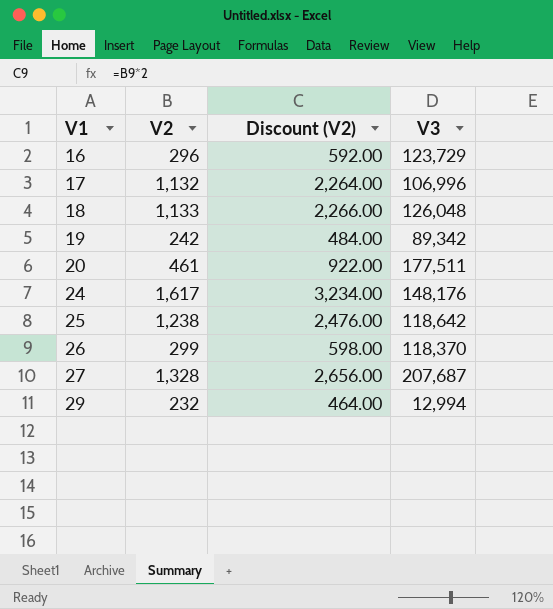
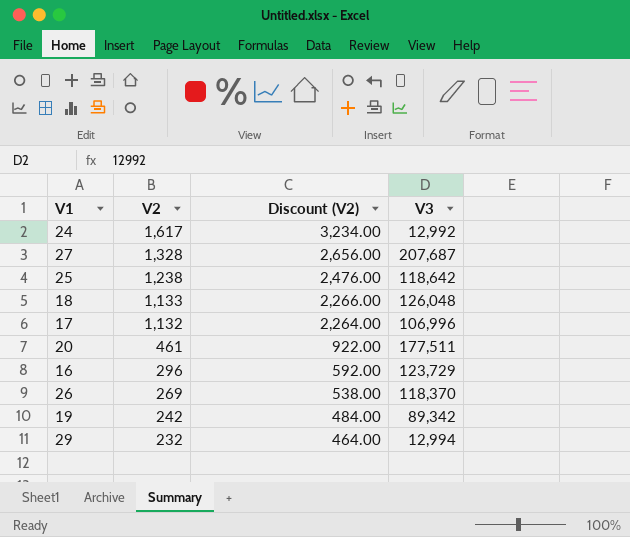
row order: V1 ascending -> V2 descending
24 | V3: 148,176 -> 12,992
26 | V2: 299 -> 269
26 | Discount (V2): 598.00 -> 538.00

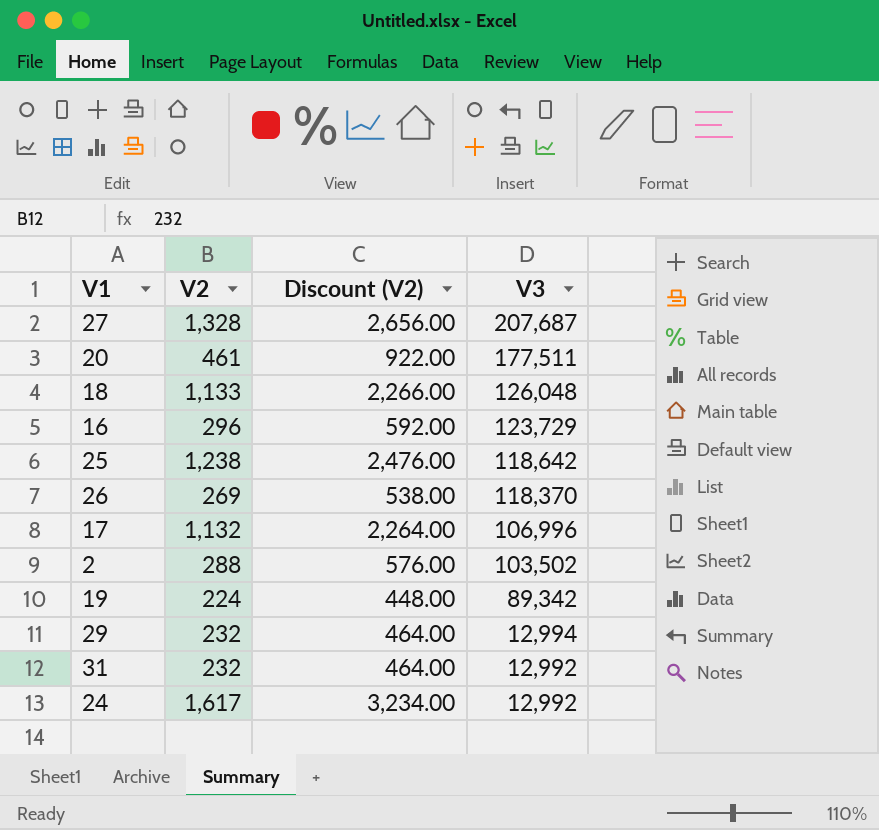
row order: V2 descending -> V3 descending
row 2: none -> 288 | 576.00 | 103,502
19 | V2: 242 -> 224
19 | Discount (V2): 484.00 -> 448.00
row 31: none -> 232 | 464.00 | 12,992

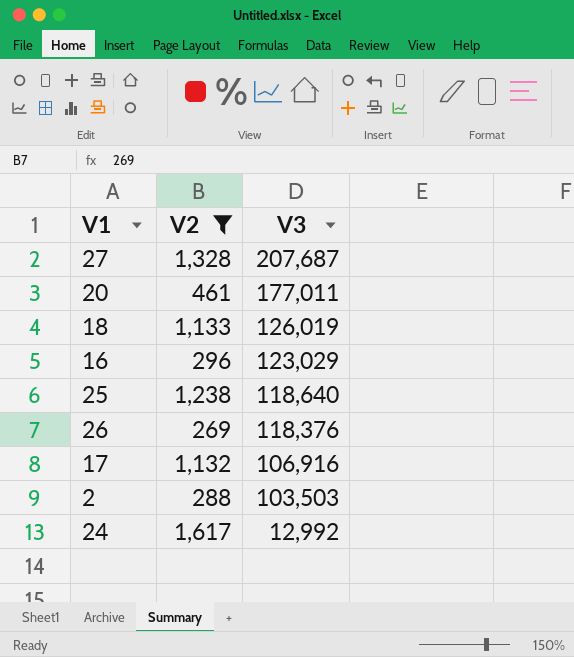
filter: none -> V2 >= 269
column Discount (V2) | formula: [V2] * 2 -> none
20 | V3: 177,511 -> 177,011
18 | V3: 126,048 -> 126,019
16 | V3: 123,729 -> 123,029
25 | V3: 118,642 -> 118,640
26 | V3: 118,370 -> 118,376
17 | V3: 106,996 -> 106,916
2 | V3: 103,502 -> 103,503

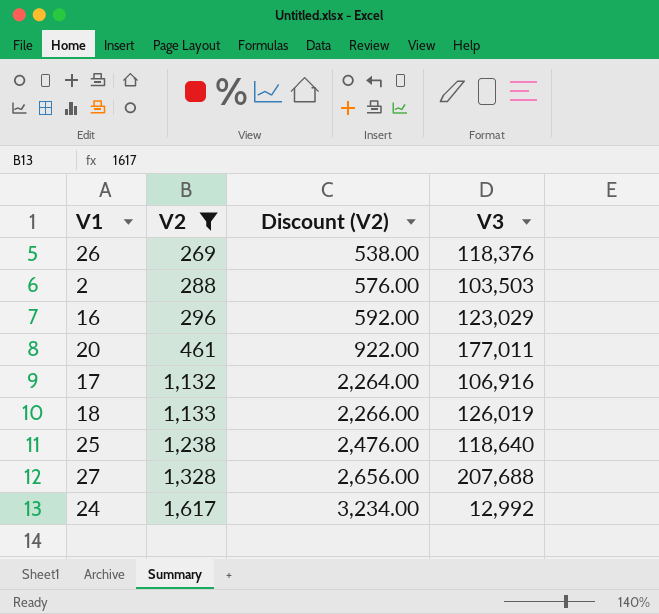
row order: V3 descending -> V2 ascending
column Discount (V2) | formula: none -> [V2] * 2
27 | V3: 207,687 -> 207,688

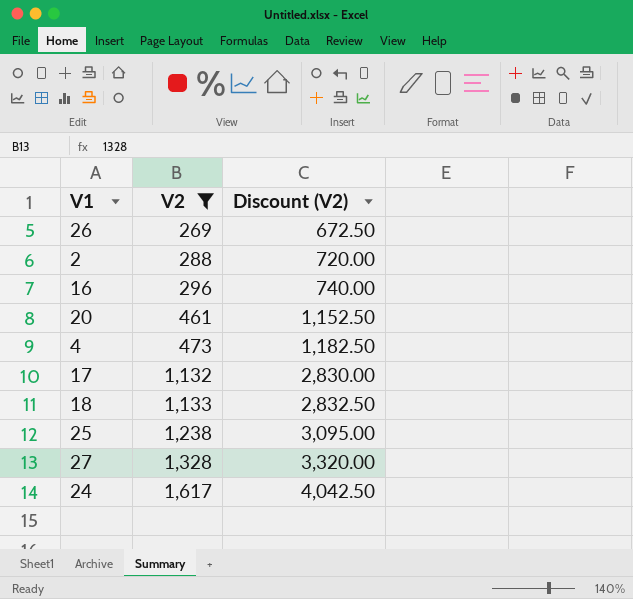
column V3 | position: 4 -> none
column Discount (V2) | formula: [V2] * 2 -> [V2] * 2.5
row 4: none -> 473 | 1,182.50

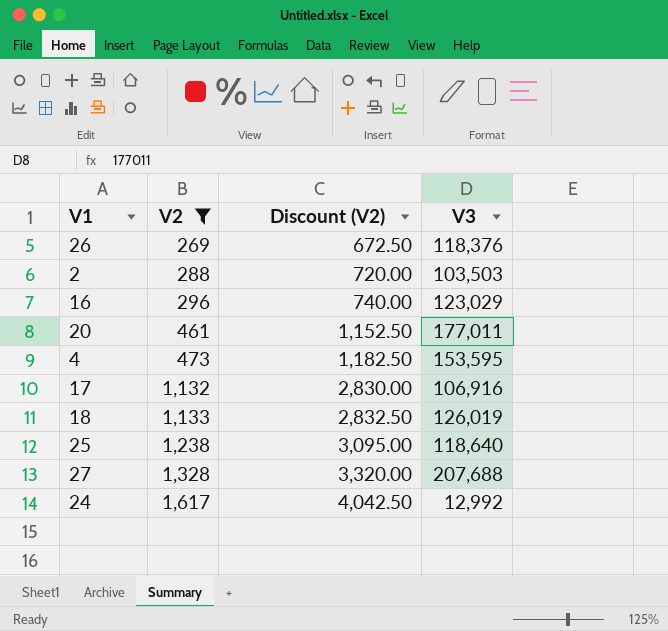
column V3 | position: none -> 4

